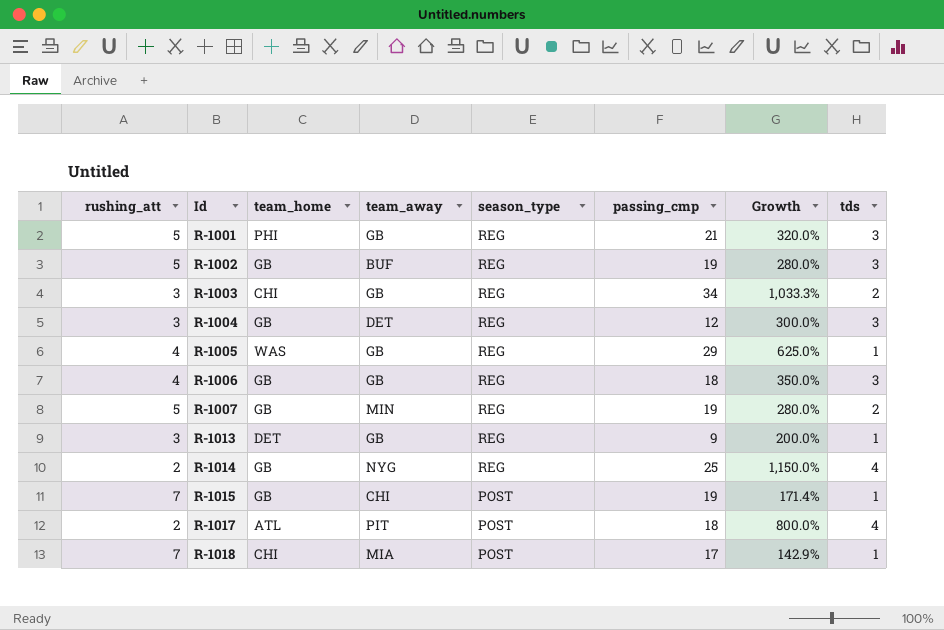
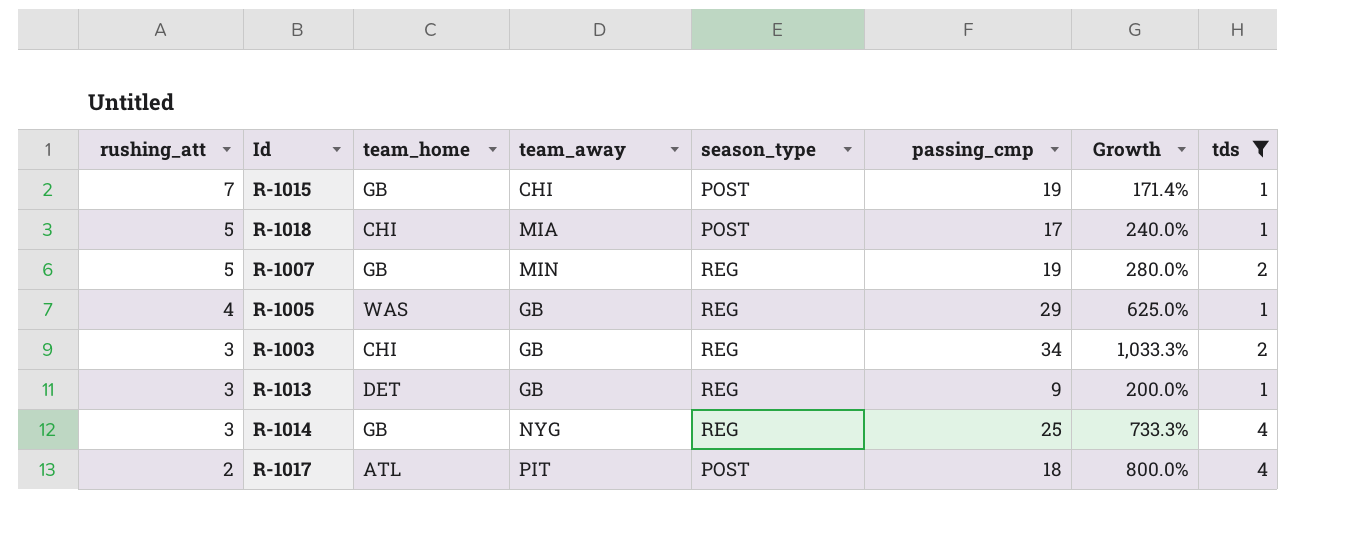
filter: none -> tds != 3
row order: Id ascending -> rushing_att descending
R-1018 | rushing_att: 7 -> 5
R-1018 | Growth: 142.9% -> 240.0%
R-1014 | rushing_att: 2 -> 3
R-1014 | Growth: 1,150.0% -> 733.3%

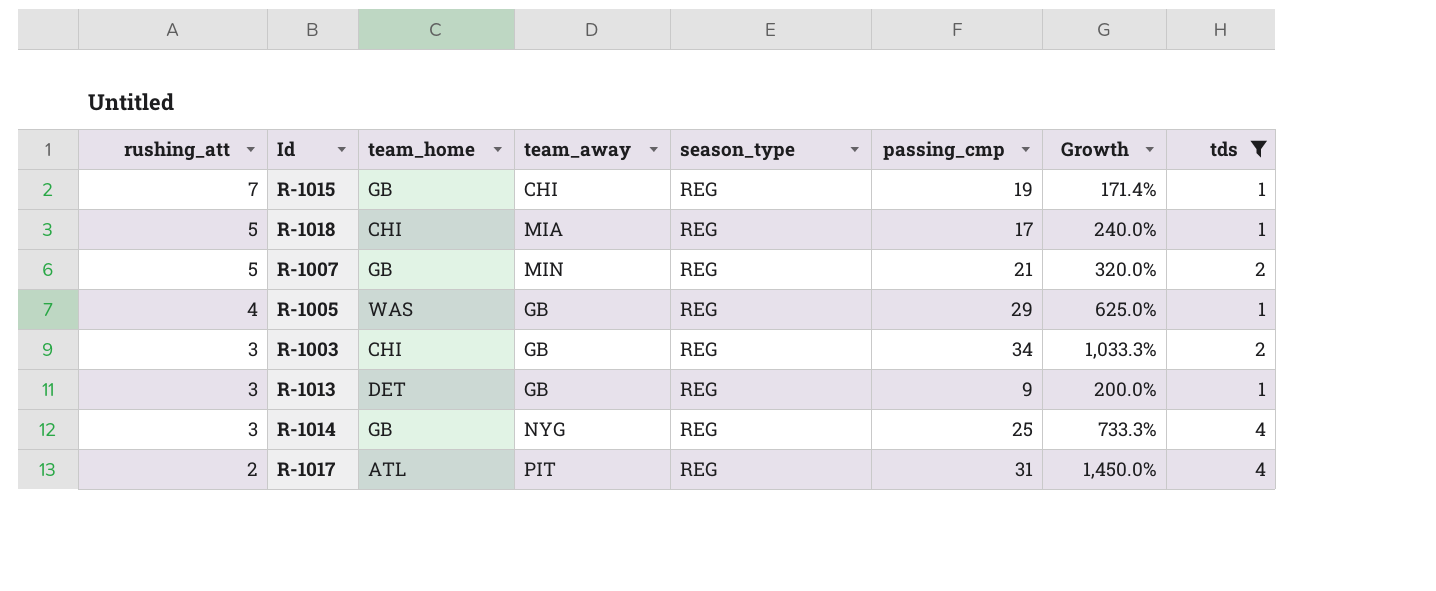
R-1015 | season_type: POST -> REG
R-1018 | season_type: POST -> REG
R-1007 | passing_cmp: 19 -> 21
R-1007 | Growth: 280.0% -> 320.0%
R-1017 | season_type: POST -> REG
R-1017 | passing_cmp: 18 -> 31
R-1017 | Growth: 800.0% -> 1,450.0%

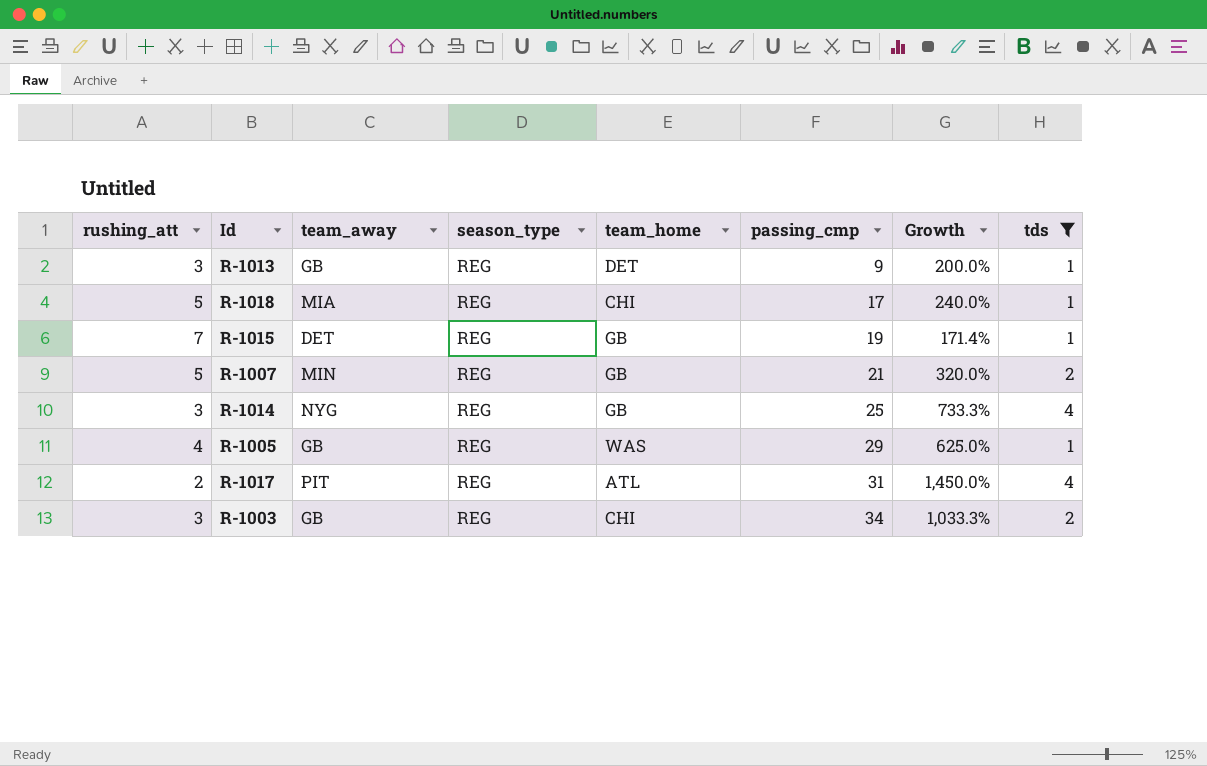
row order: rushing_att descending -> passing_cmp ascending
column team_home | position: 3 -> 5
R-1015 | team_away: CHI -> DET

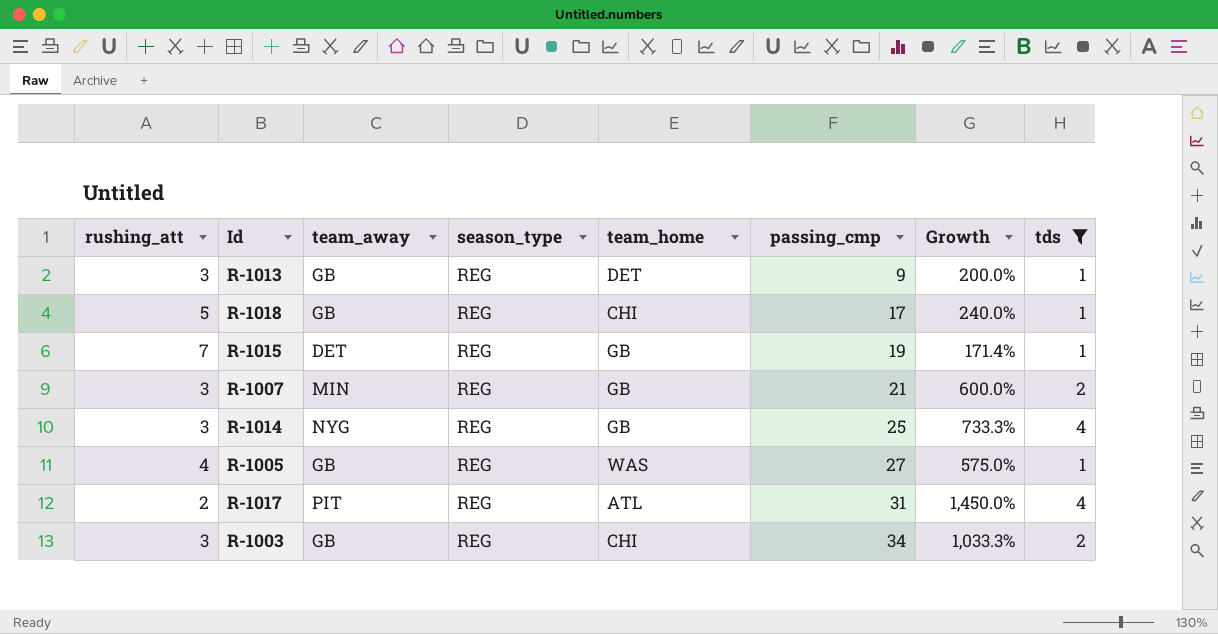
R-1018 | team_away: MIA -> GB
R-1007 | rushing_att: 5 -> 3
R-1007 | Growth: 320.0% -> 600.0%
R-1005 | passing_cmp: 29 -> 27
R-1005 | Growth: 625.0% -> 575.0%

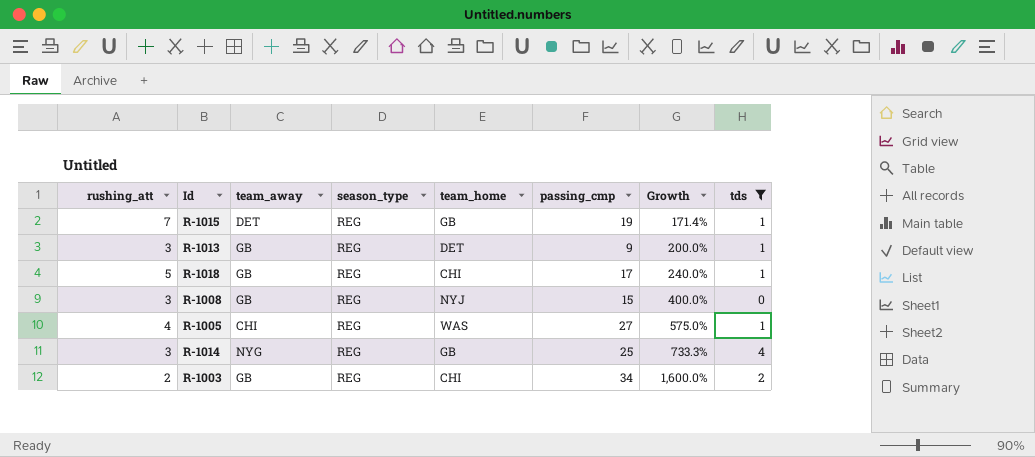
row order: passing_cmp ascending -> Growth ascending
row R-1007: 3 | MIN | REG | GB | 21 | 600.0% | 2 -> none
row R-1017: 2 | PIT | REG | ATL | 31 | 1,450.0% | 4 -> none
row R-1008: none -> 3 | GB | REG | NYJ | 15 | 400.0% | 0
R-1005 | team_away: GB -> CHI
R-1003 | rushing_att: 3 -> 2
R-1003 | Growth: 1,033.3% -> 1,600.0%

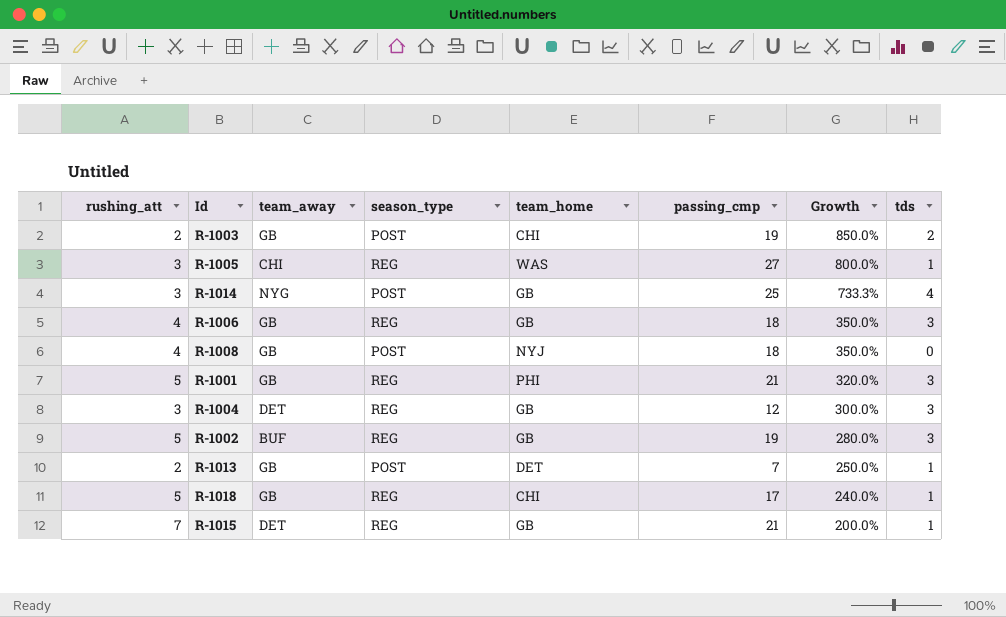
filter: tds != 3 -> none
row order: Growth ascending -> Growth descending
R-1003 | season_type: REG -> POST
R-1003 | passing_cmp: 34 -> 19
R-1003 | Growth: 1,600.0% -> 850.0%
R-1005 | rushing_att: 4 -> 3
R-1005 | Growth: 575.0% -> 800.0%
R-1014 | season_type: REG -> POST
R-1008 | rushing_att: 3 -> 4
R-1008 | season_type: REG -> POST
R-1008 | passing_cmp: 15 -> 18
R-1008 | Growth: 400.0% -> 350.0%
R-1013 | rushing_att: 3 -> 2
R-1013 | season_type: REG -> POST
R-1013 | passing_cmp: 9 -> 7
R-1013 | Growth: 200.0% -> 250.0%
R-1015 | passing_cmp: 19 -> 21
R-1015 | Growth: 171.4% -> 200.0%

